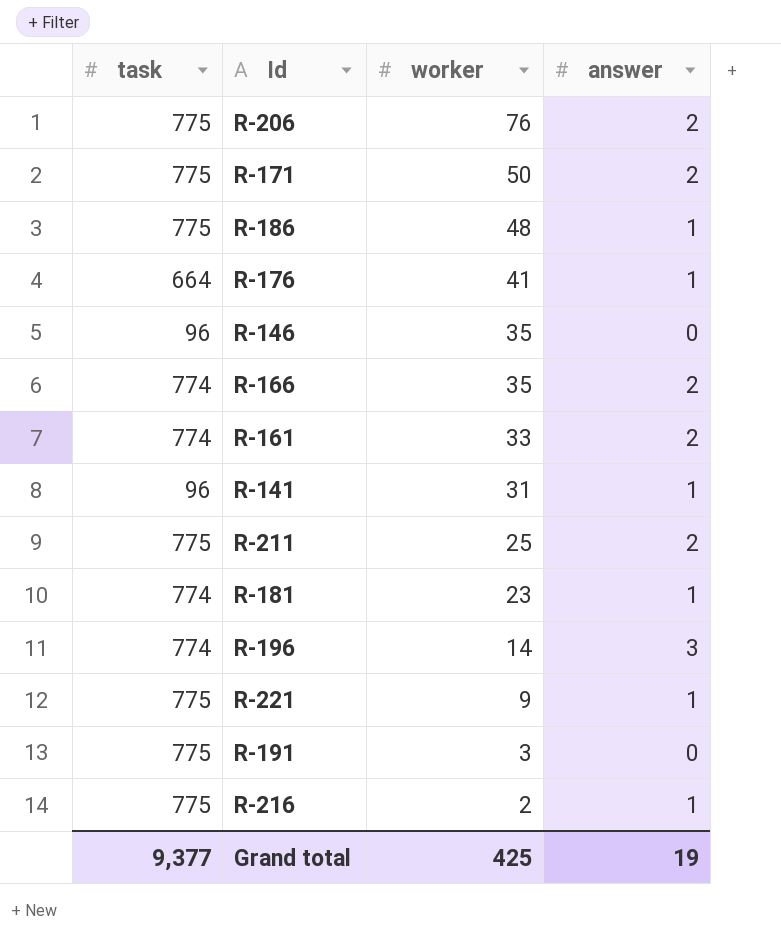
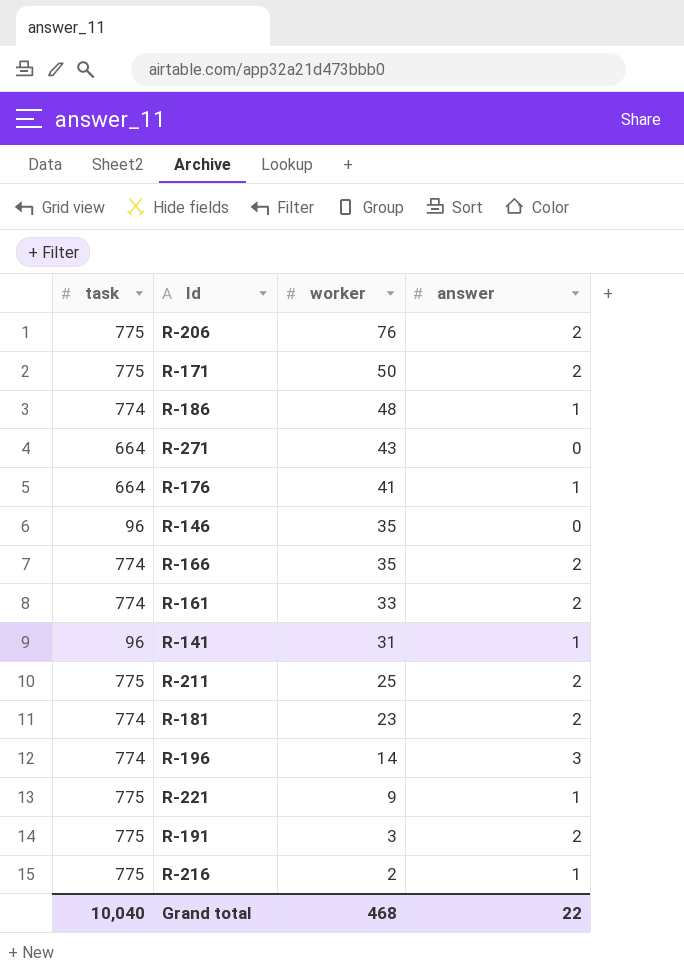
R-186 | task: 775 -> 774
row R-271: none -> 664 | 43 | 0
R-181 | answer: 1 -> 2
R-191 | answer: 0 -> 2
Grand total | task: 9,377 -> 10,040
Grand total | worker: 425 -> 468
Grand total | answer: 19 -> 22

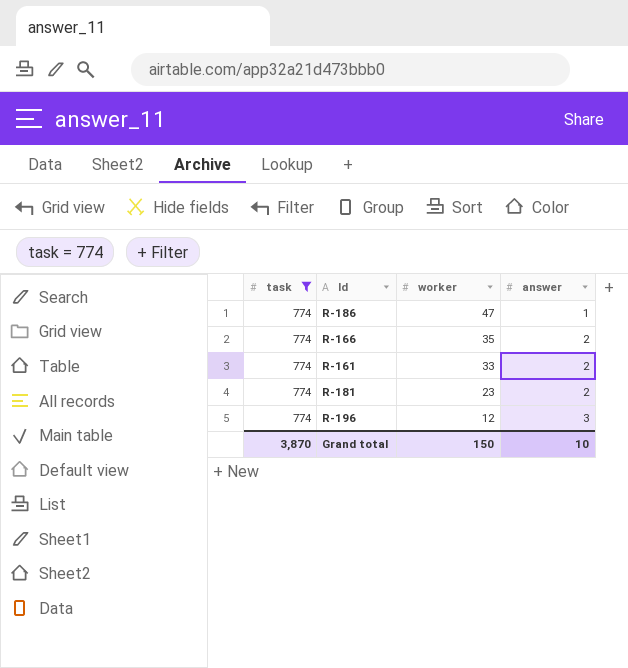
filter: none -> task = 774
R-186 | worker: 48 -> 47
R-196 | worker: 14 -> 12
Grand total | task: 10,040 -> 3,870
Grand total | worker: 468 -> 150
Grand total | answer: 22 -> 10

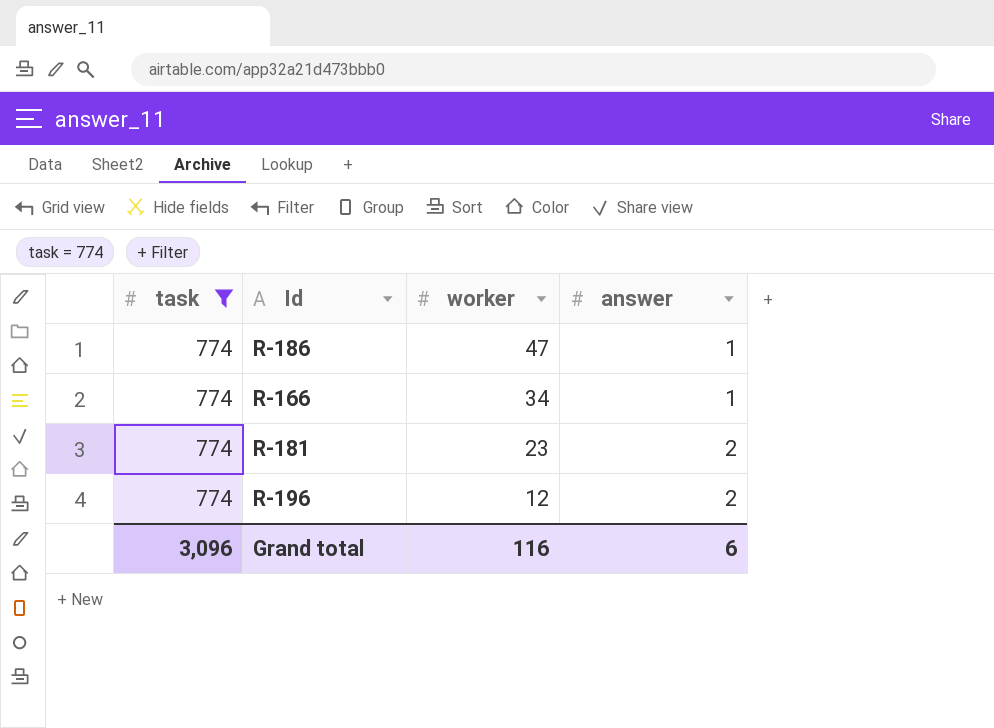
row R-161: 774 | 33 | 2 -> none
R-166 | worker: 35 -> 34
R-166 | answer: 2 -> 1
R-196 | answer: 3 -> 2
Grand total | task: 3,870 -> 3,096
Grand total | worker: 150 -> 116
Grand total | answer: 10 -> 6

